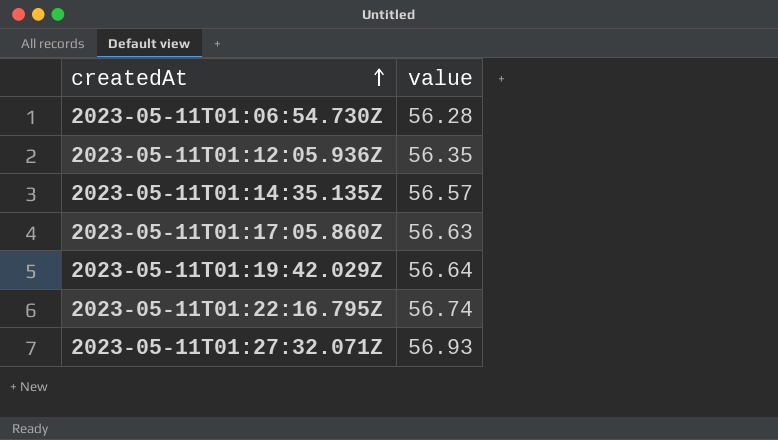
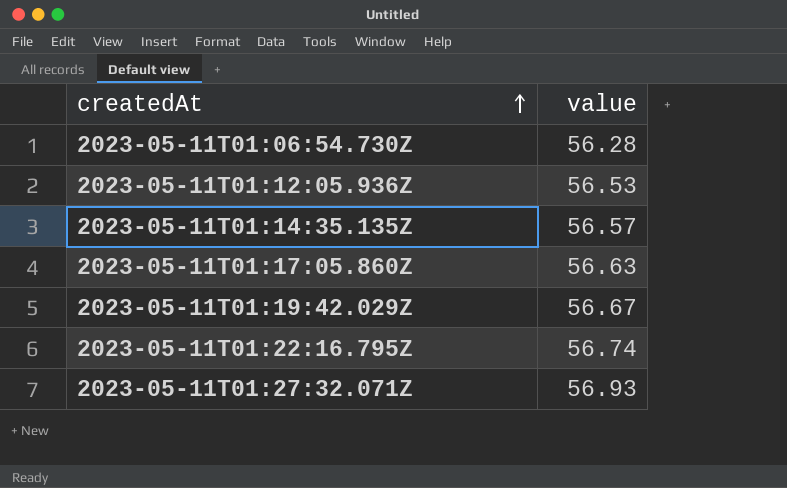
2023-05-11T01:12:05.936Z | value: 56.35 -> 56.53
2023-05-11T01:19:42.029Z | value: 56.64 -> 56.67

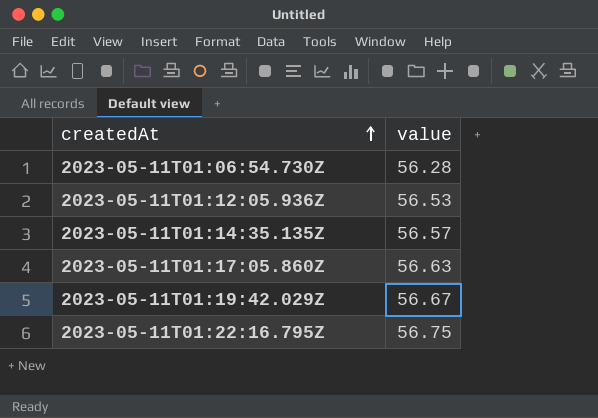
row 2023-05-11T01:27:32.071Z: 56.93 -> none
2023-05-11T01:22:16.795Z | value: 56.74 -> 56.75

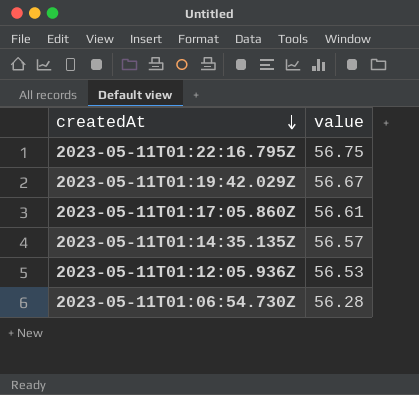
row order: createdAt ascending -> createdAt descending
2023-05-11T01:17:05.860Z | value: 56.63 -> 56.61

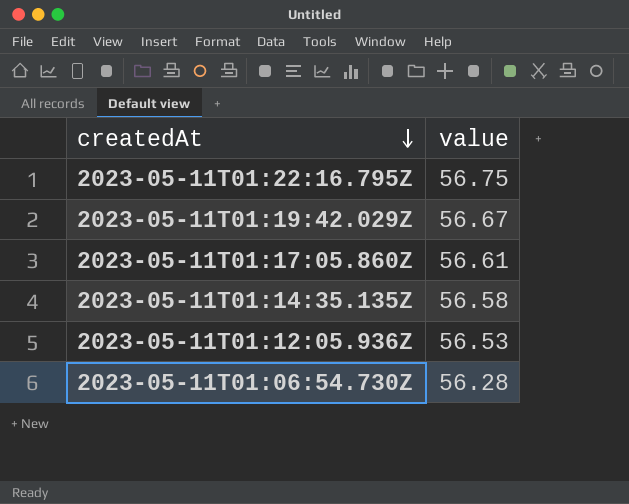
2023-05-11T01:14:35.135Z | value: 56.57 -> 56.58

